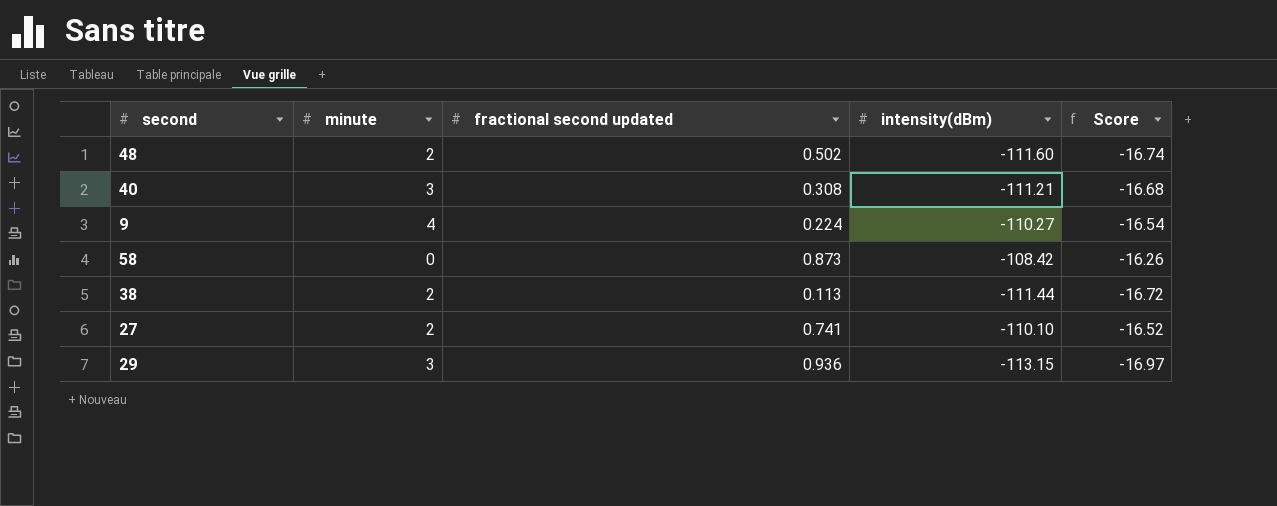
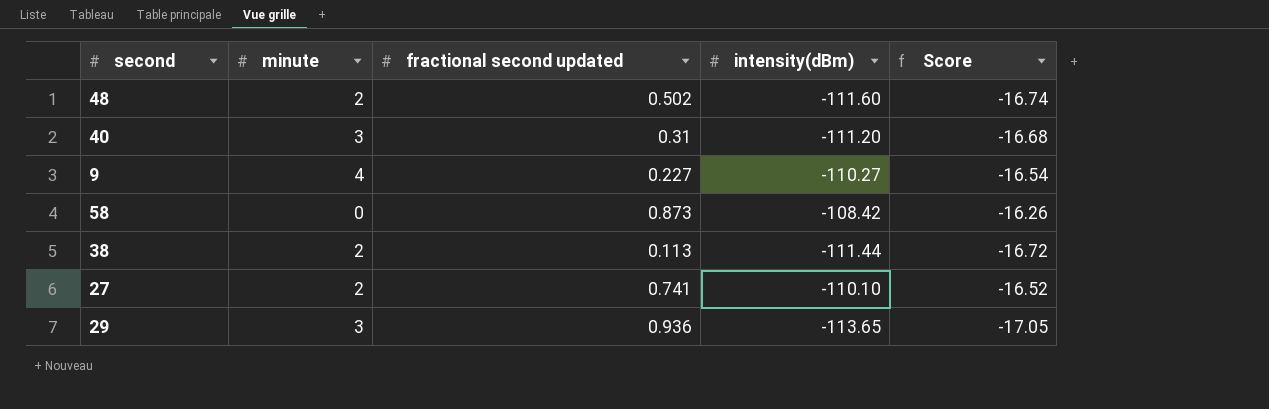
40 | fractional second updated: 0.308 -> 0.31
40 | intensity(dBm): -111.21 -> -111.20
9 | fractional second updated: 0.224 -> 0.227
29 | intensity(dBm): -113.15 -> -113.65
29 | Score: -16.97 -> -17.05

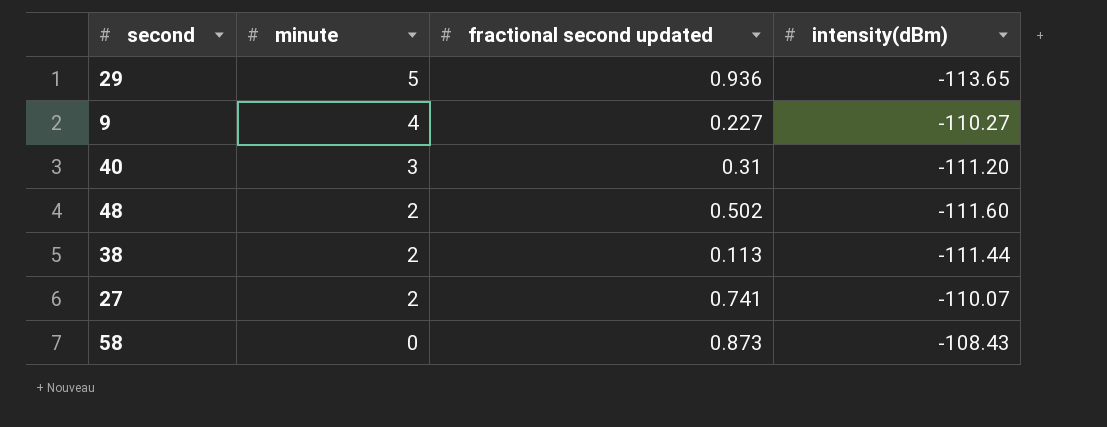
row order: none -> minute descending
column Score | formula: [intensity(dBm)] * 0.15 -> none
29 | minute: 3 -> 5
27 | intensity(dBm): -110.10 -> -110.07
58 | intensity(dBm): -108.42 -> -108.43

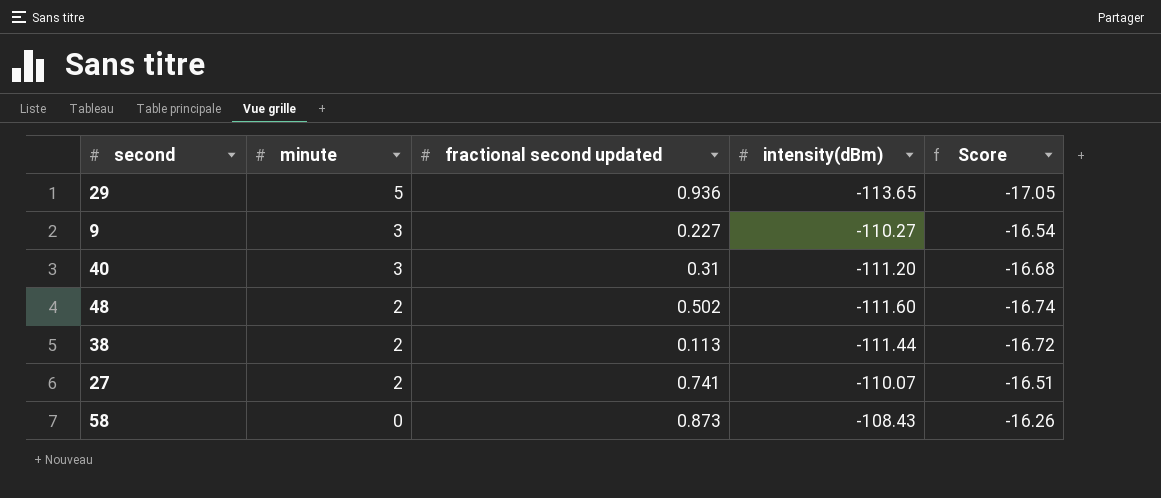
column Score | formula: none -> [intensity(dBm)] * 0.15
9 | minute: 4 -> 3

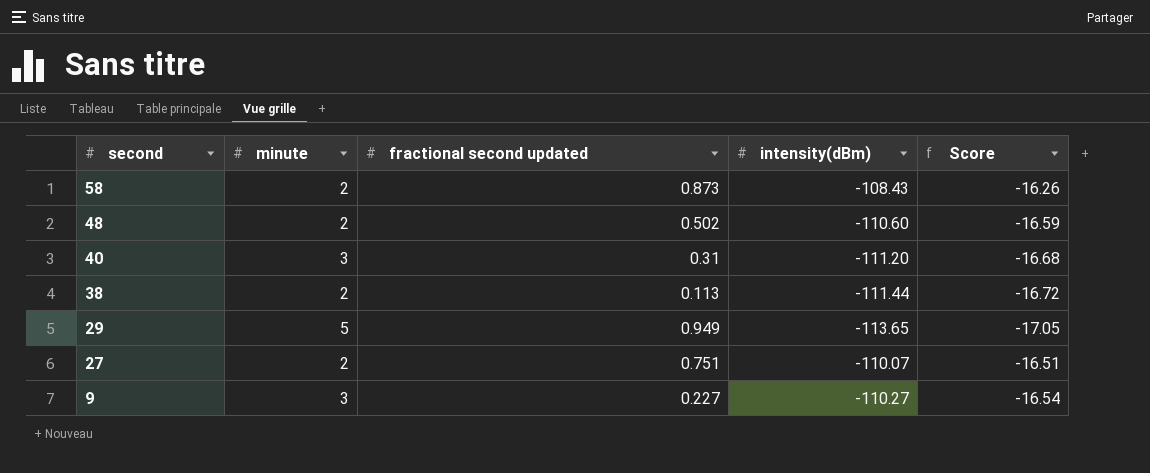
row order: minute descending -> second descending
58 | minute: 0 -> 2
48 | intensity(dBm): -111.60 -> -110.60
48 | Score: -16.74 -> -16.59
29 | fractional second updated: 0.936 -> 0.949
27 | fractional second updated: 0.741 -> 0.751

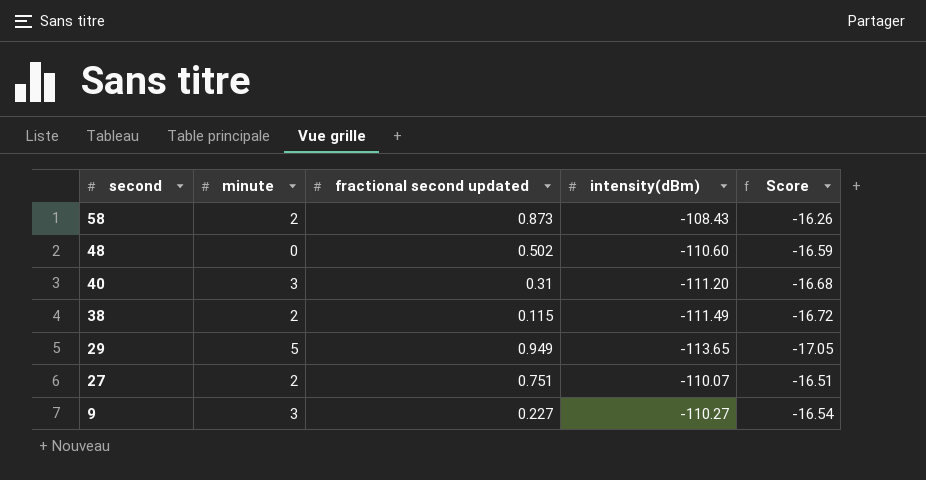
48 | minute: 2 -> 0
38 | fractional second updated: 0.113 -> 0.115
38 | intensity(dBm): -111.44 -> -111.49

